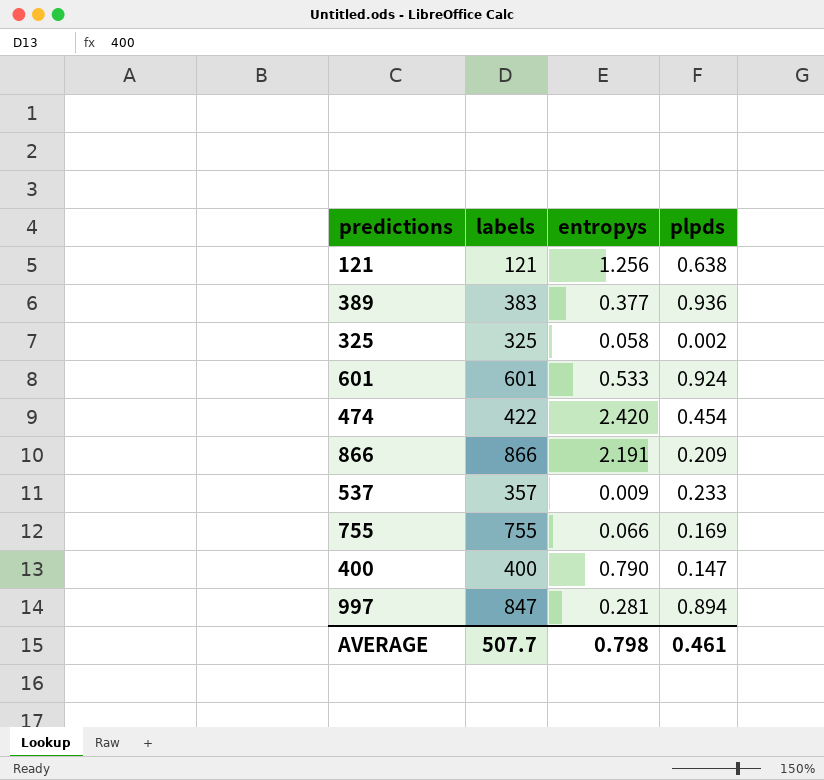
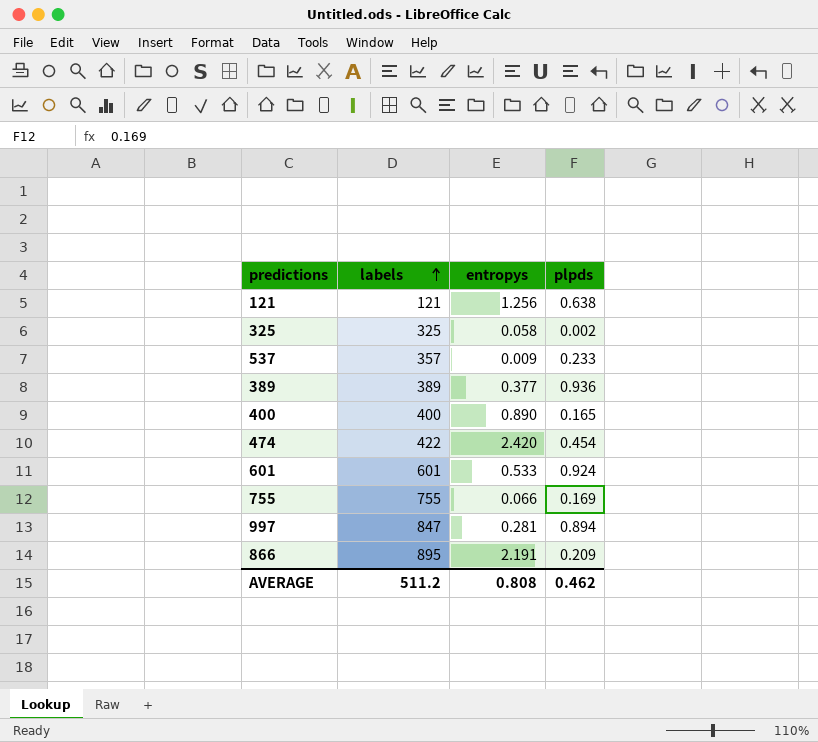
row order: none -> labels ascending
389 | labels: 383 -> 389
400 | entropys: 0.790 -> 0.890
400 | plpds: 0.147 -> 0.165
866 | labels: 866 -> 895
AVERAGE | labels: 507.7 -> 511.2
AVERAGE | entropys: 0.798 -> 0.808
AVERAGE | plpds: 0.461 -> 0.462

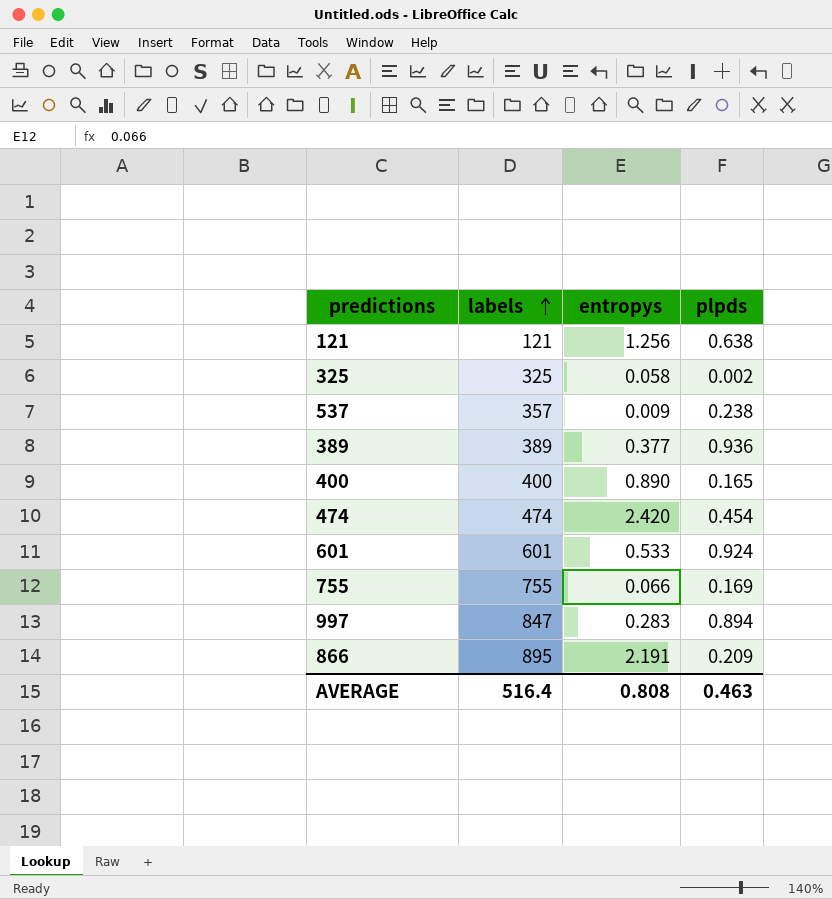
537 | plpds: 0.233 -> 0.238
474 | labels: 422 -> 474
997 | entropys: 0.281 -> 0.283
AVERAGE | labels: 511.2 -> 516.4
AVERAGE | plpds: 0.462 -> 0.463

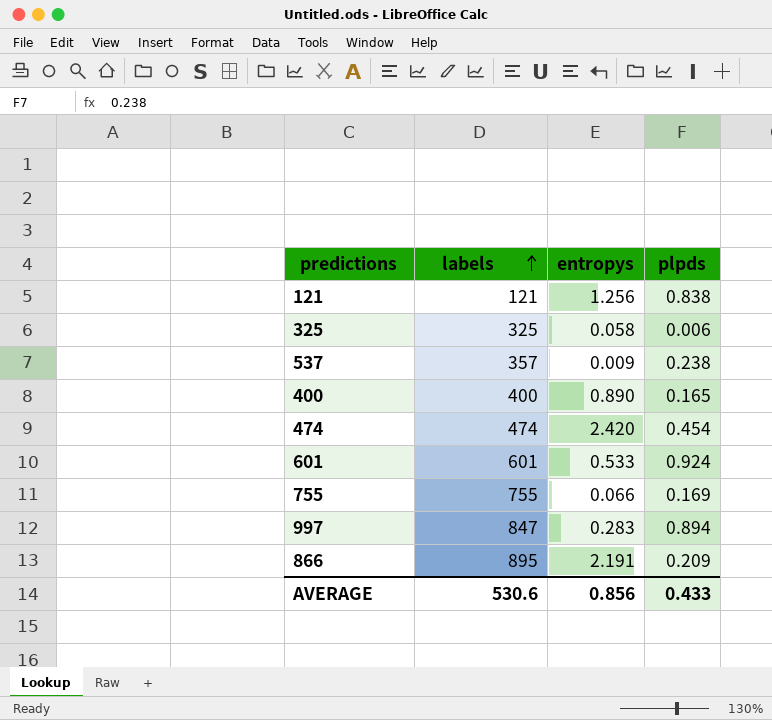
row 389: 389 | 0.377 | 0.936 -> none
121 | plpds: 0.638 -> 0.838
325 | plpds: 0.002 -> 0.006
AVERAGE | labels: 516.4 -> 530.6
AVERAGE | entropys: 0.808 -> 0.856
AVERAGE | plpds: 0.463 -> 0.433

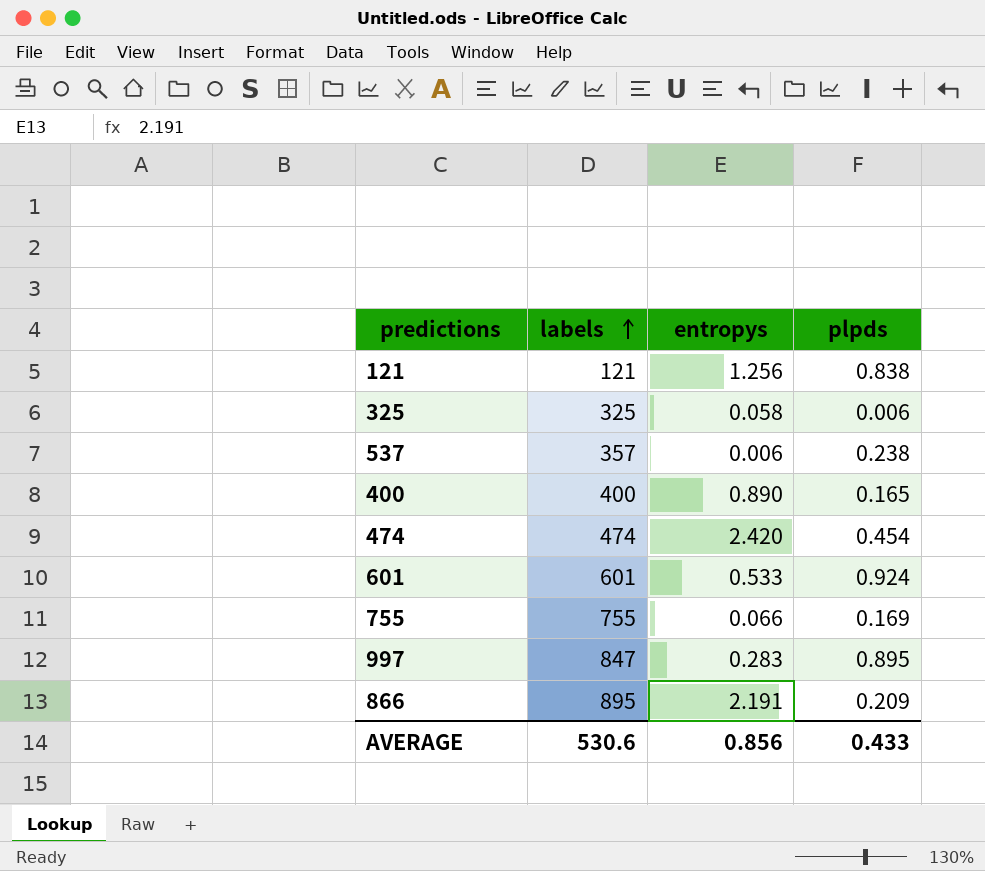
537 | entropys: 0.009 -> 0.006
997 | plpds: 0.894 -> 0.895

